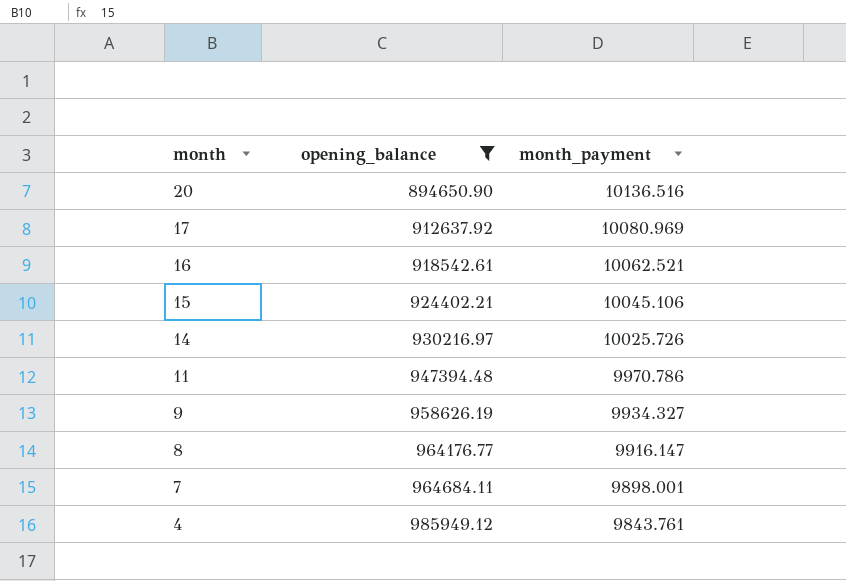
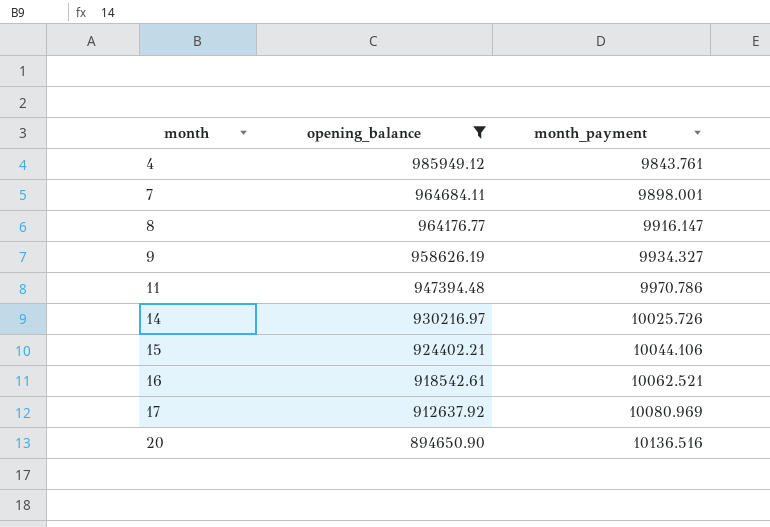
row order: month descending -> month ascending
15 | month_payment: 10045.106 -> 10044.106

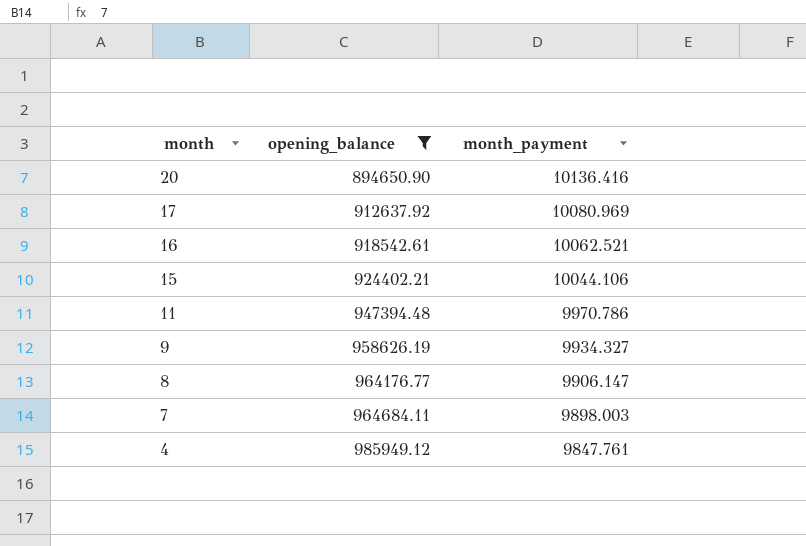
row order: month ascending -> month descending
row 14: 930216.97 | 10025.726 -> none
20 | month_payment: 10136.516 -> 10136.416
8 | month_payment: 9916.147 -> 9906.147
7 | month_payment: 9898.001 -> 9898.003
4 | month_payment: 9843.761 -> 9847.761

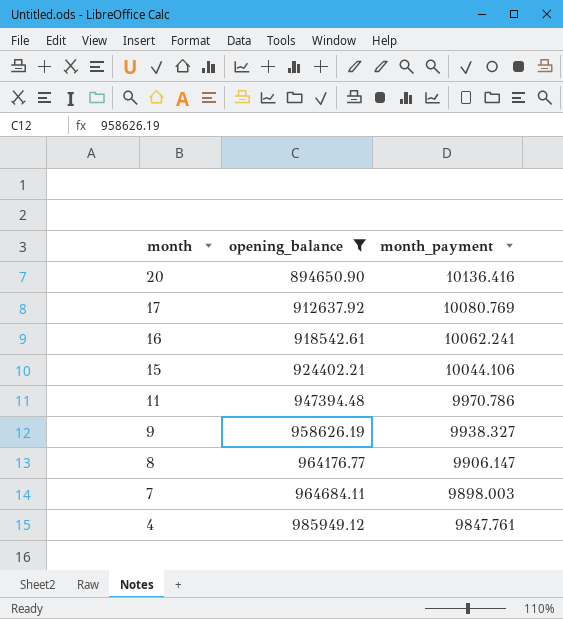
17 | month_payment: 10080.969 -> 10080.769
16 | month_payment: 10062.521 -> 10062.241
9 | month_payment: 9934.327 -> 9938.327

